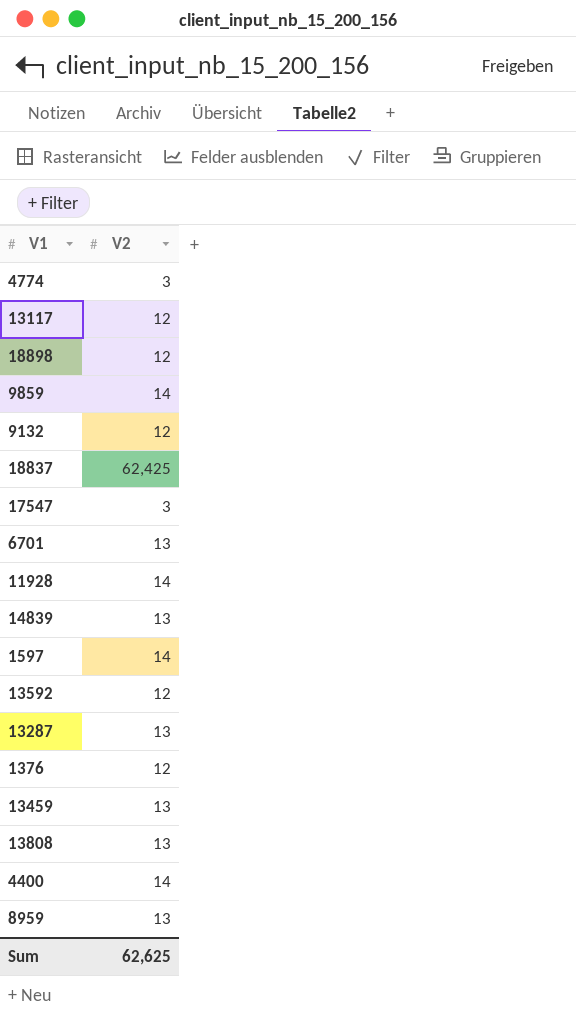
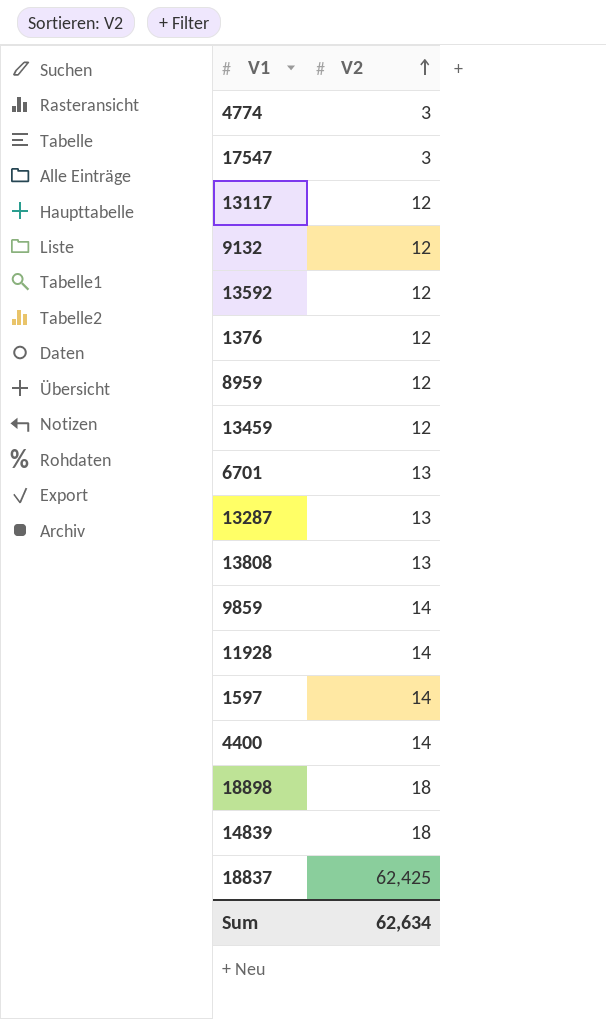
row order: none -> V2 ascending
8959 | V2: 13 -> 12
13459 | V2: 13 -> 12
18898 | V2: 12 -> 18
14839 | V2: 13 -> 18
Sum | V2: 62,625 -> 62,634

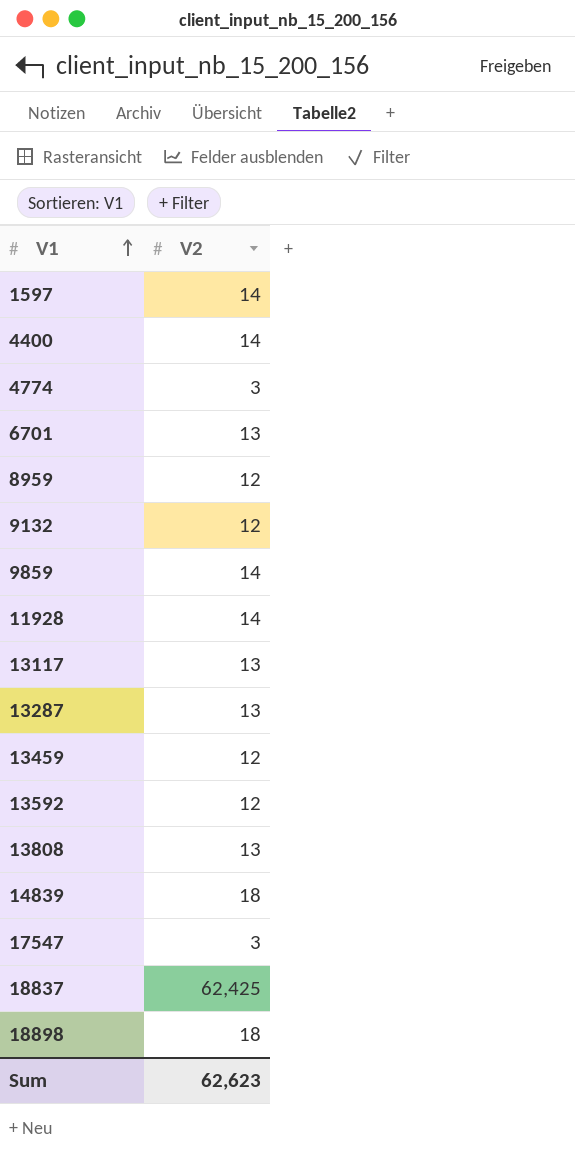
row order: V2 ascending -> V1 ascending
row 1376: 12 -> none
13117 | V2: 12 -> 13
Sum | V2: 62,634 -> 62,623

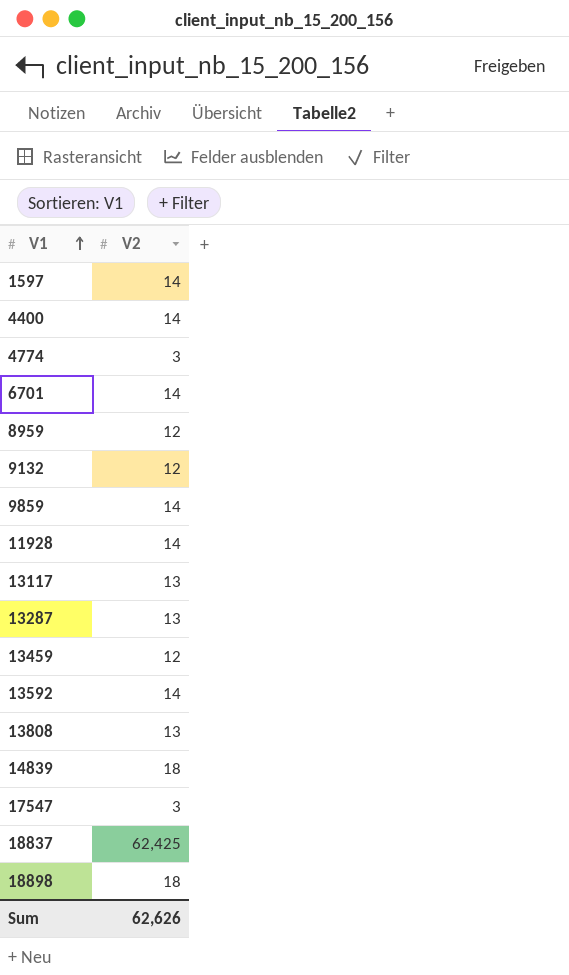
6701 | V2: 13 -> 14
13592 | V2: 12 -> 14
Sum | V2: 62,623 -> 62,626

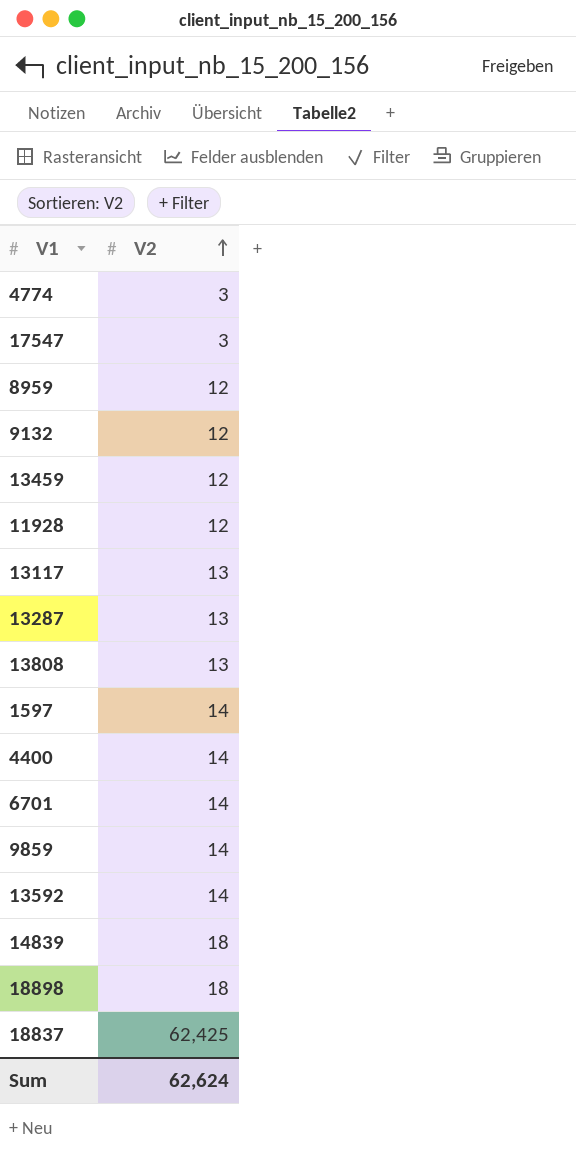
row order: V1 ascending -> V2 ascending
11928 | V2: 14 -> 12
Sum | V2: 62,626 -> 62,624

